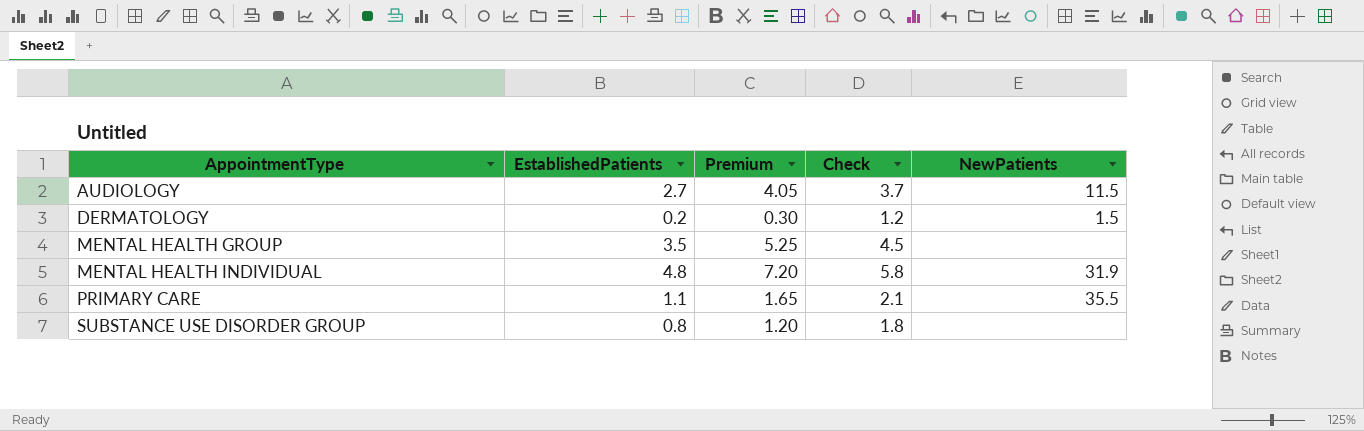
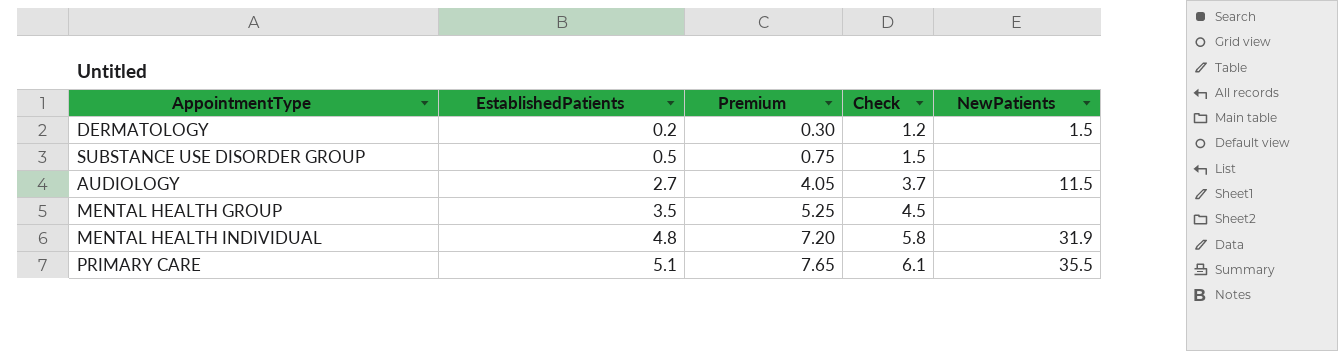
row order: AppointmentType ascending -> EstablishedPatients ascending
SUBSTANCE USE DISORDER GROUP | EstablishedPatients: 0.8 -> 0.5
SUBSTANCE USE DISORDER GROUP | Premium: 1.20 -> 0.75
SUBSTANCE USE DISORDER GROUP | Check: 1.8 -> 1.5
PRIMARY CARE | EstablishedPatients: 1.1 -> 5.1
PRIMARY CARE | Premium: 1.65 -> 7.65
PRIMARY CARE | Check: 2.1 -> 6.1

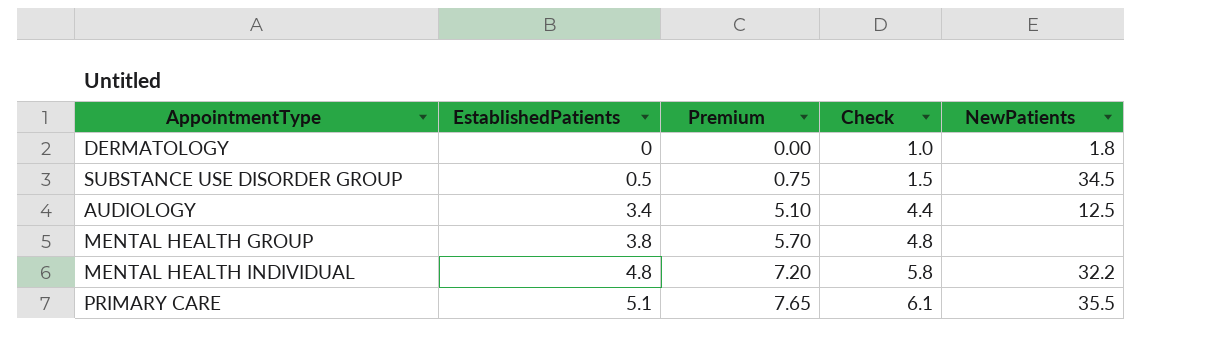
DERMATOLOGY | EstablishedPatients: 0.2 -> 0
DERMATOLOGY | Premium: 0.30 -> 0.00
DERMATOLOGY | Check: 1.2 -> 1.0
DERMATOLOGY | NewPatients: 1.5 -> 1.8
SUBSTANCE USE DISORDER GROUP | NewPatients: none -> 34.5
AUDIOLOGY | EstablishedPatients: 2.7 -> 3.4
AUDIOLOGY | Premium: 4.05 -> 5.10
AUDIOLOGY | Check: 3.7 -> 4.4
AUDIOLOGY | NewPatients: 11.5 -> 12.5
MENTAL HEALTH GROUP | EstablishedPatients: 3.5 -> 3.8
MENTAL HEALTH GROUP | Premium: 5.25 -> 5.70
MENTAL HEALTH GROUP | Check: 4.5 -> 4.8
MENTAL HEALTH INDIVIDUAL | NewPatients: 31.9 -> 32.2

